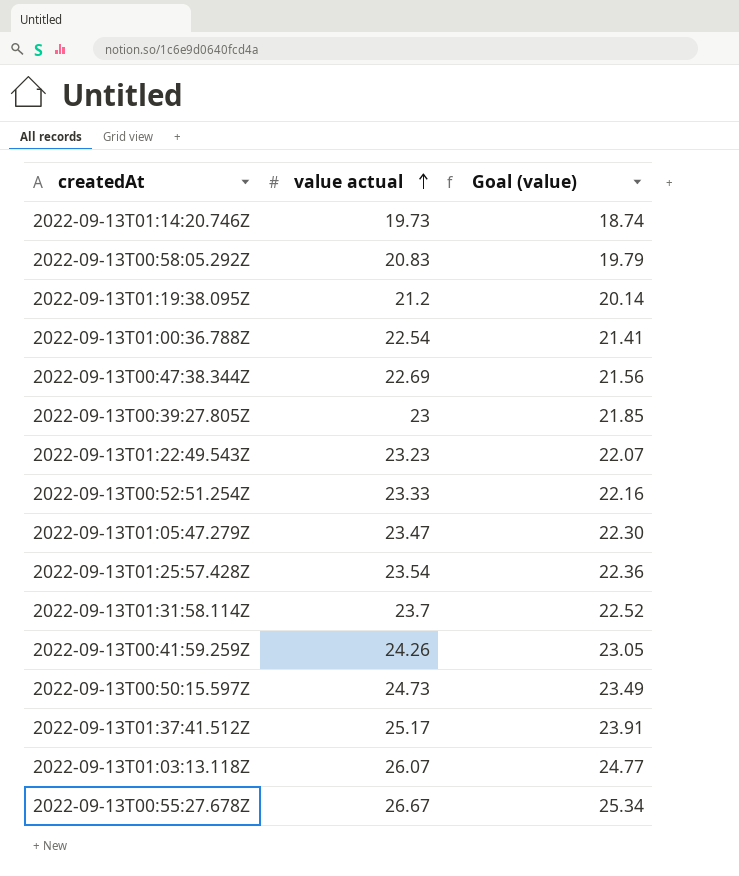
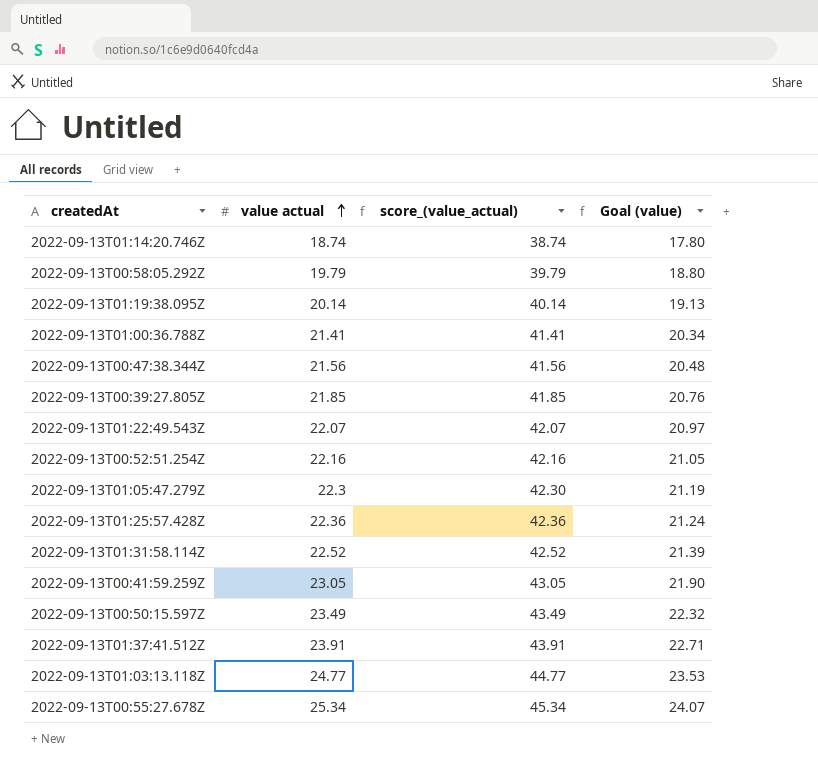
column score_(value_actual) | formula: none -> [value actual] + 20
2022-09-13T01:14:20.746Z | value actual: 19.73 -> 18.74
2022-09-13T01:14:20.746Z | Goal (value): 18.74 -> 17.80
2022-09-13T00:58:05.292Z | value actual: 20.83 -> 19.79
2022-09-13T00:58:05.292Z | Goal (value): 19.79 -> 18.80
2022-09-13T01:19:38.095Z | value actual: 21.2 -> 20.14
2022-09-13T01:19:38.095Z | Goal (value): 20.14 -> 19.13
2022-09-13T01:00:36.788Z | value actual: 22.54 -> 21.41
2022-09-13T01:00:36.788Z | Goal (value): 21.41 -> 20.34
2022-09-13T00:47:38.344Z | value actual: 22.69 -> 21.56
2022-09-13T00:47:38.344Z | Goal (value): 21.56 -> 20.48
2022-09-13T00:39:27.805Z | value actual: 23 -> 21.85
2022-09-13T00:39:27.805Z | Goal (value): 21.85 -> 20.76
2022-09-13T01:22:49.543Z | value actual: 23.23 -> 22.07
2022-09-13T01:22:49.543Z | Goal (value): 22.07 -> 20.97
2022-09-13T00:52:51.254Z | value actual: 23.33 -> 22.16
2022-09-13T00:52:51.254Z | Goal (value): 22.16 -> 21.05
2022-09-13T01:05:47.279Z | value actual: 23.47 -> 22.3
2022-09-13T01:05:47.279Z | Goal (value): 22.30 -> 21.19
2022-09-13T01:25:57.428Z | value actual: 23.54 -> 22.36
2022-09-13T01:25:57.428Z | Goal (value): 22.36 -> 21.24
2022-09-13T01:31:58.114Z | value actual: 23.7 -> 22.52
2022-09-13T01:31:58.114Z | Goal (value): 22.52 -> 21.39
2022-09-13T00:41:59.259Z | value actual: 24.26 -> 23.05
2022-09-13T00:41:59.259Z | Goal (value): 23.05 -> 21.90
2022-09-13T00:50:15.597Z | value actual: 24.73 -> 23.49
2022-09-13T00:50:15.597Z | Goal (value): 23.49 -> 22.32
2022-09-13T01:37:41.512Z | value actual: 25.17 -> 23.91
2022-09-13T01:37:41.512Z | Goal (value): 23.91 -> 22.71
2022-09-13T01:03:13.118Z | value actual: 26.07 -> 24.77
2022-09-13T01:03:13.118Z | Goal (value): 24.77 -> 23.53
2022-09-13T00:55:27.678Z | value actual: 26.67 -> 25.34
2022-09-13T00:55:27.678Z | Goal (value): 25.34 -> 24.07

